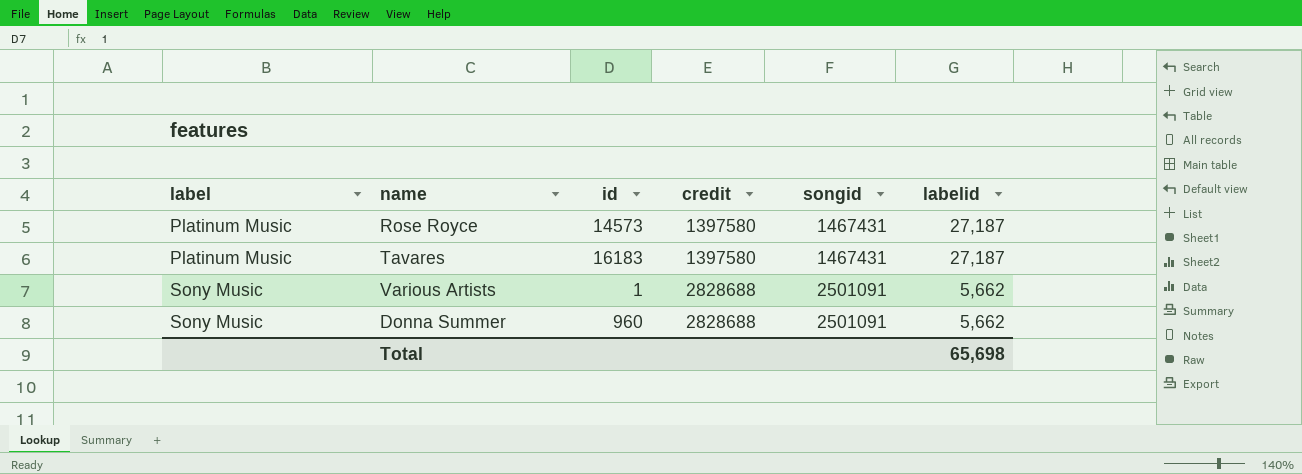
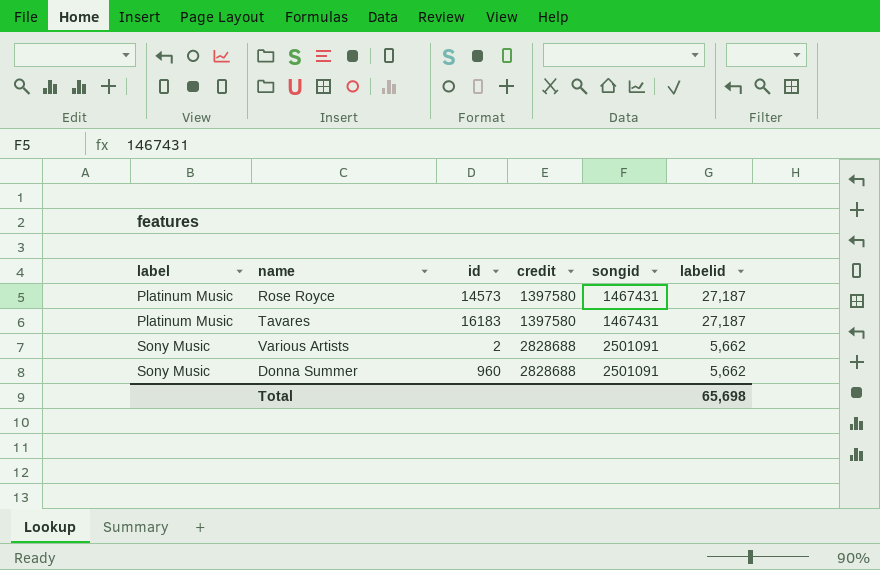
Various Artists | id: 1 -> 2

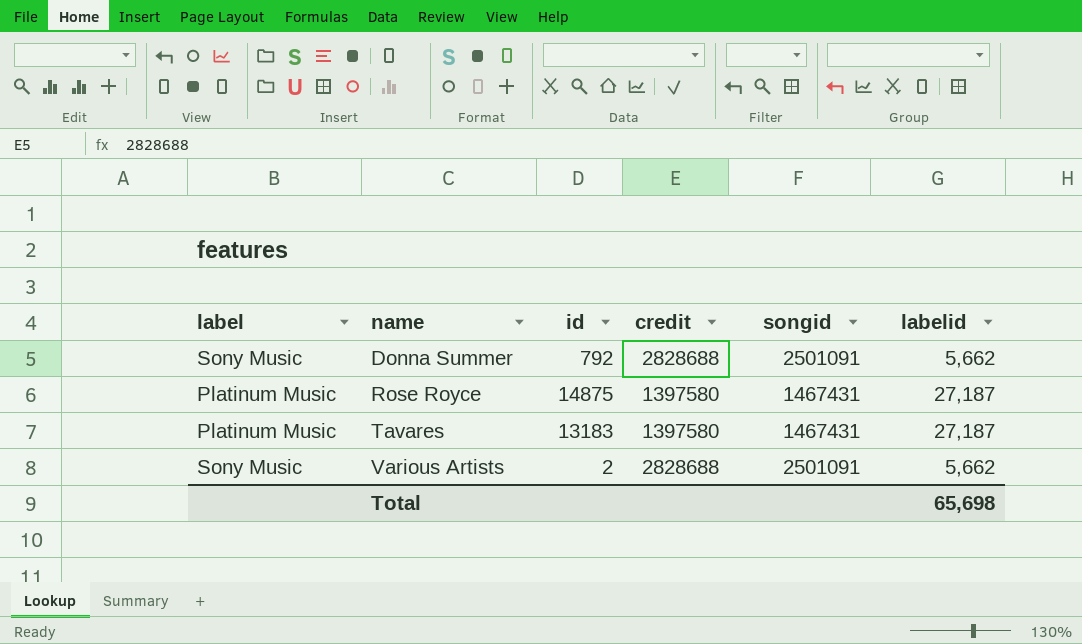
row order: label ascending -> name ascending
Donna Summer | id: 960 -> 792
Rose Royce | id: 14573 -> 14875
Tavares | id: 16183 -> 13183

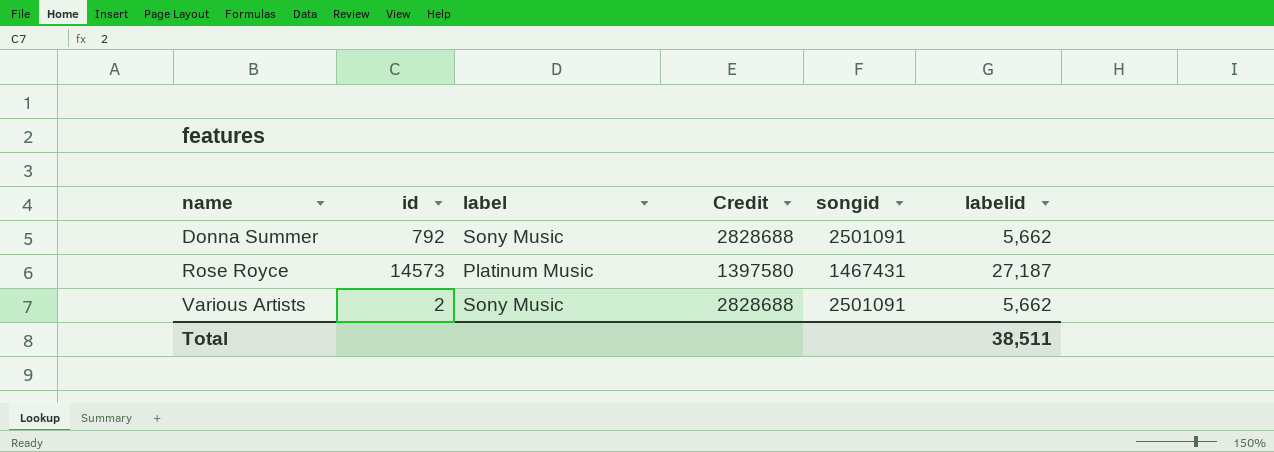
column label | position: 1 -> 3
column name: credit -> Credit
row Tavares: Platinum Music | 13183 | 1397580 | 1467431 | 27,187 -> none
Rose Royce | id: 14875 -> 14573
Total | labelid: 65,698 -> 38,511

